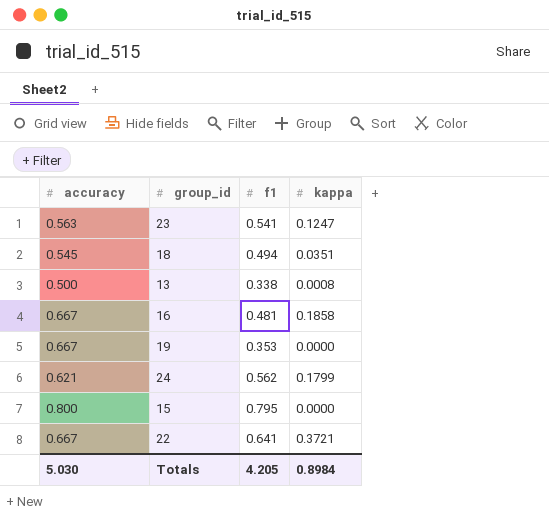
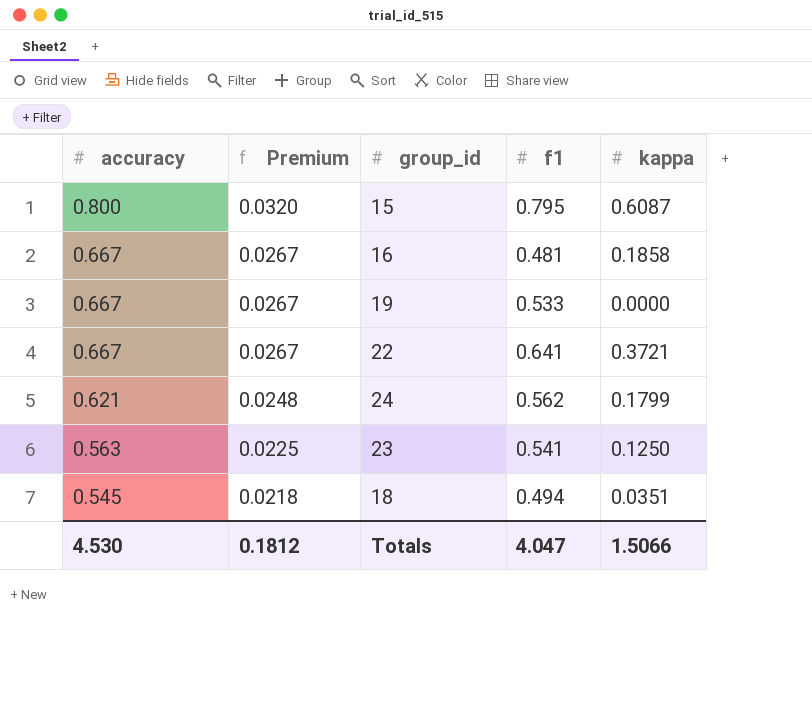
row order: none -> accuracy descending
column Premium | formula: none -> [accuracy] * 0.04
row 13: 0.500 | 0.338 | 0.0008 -> none
15 | kappa: 0.0000 -> 0.6087
19 | f1: 0.353 -> 0.533
23 | kappa: 0.1247 -> 0.1250
Totals | accuracy: 5.030 -> 4.530
Totals | f1: 4.205 -> 4.047
Totals | kappa: 0.8984 -> 1.5066

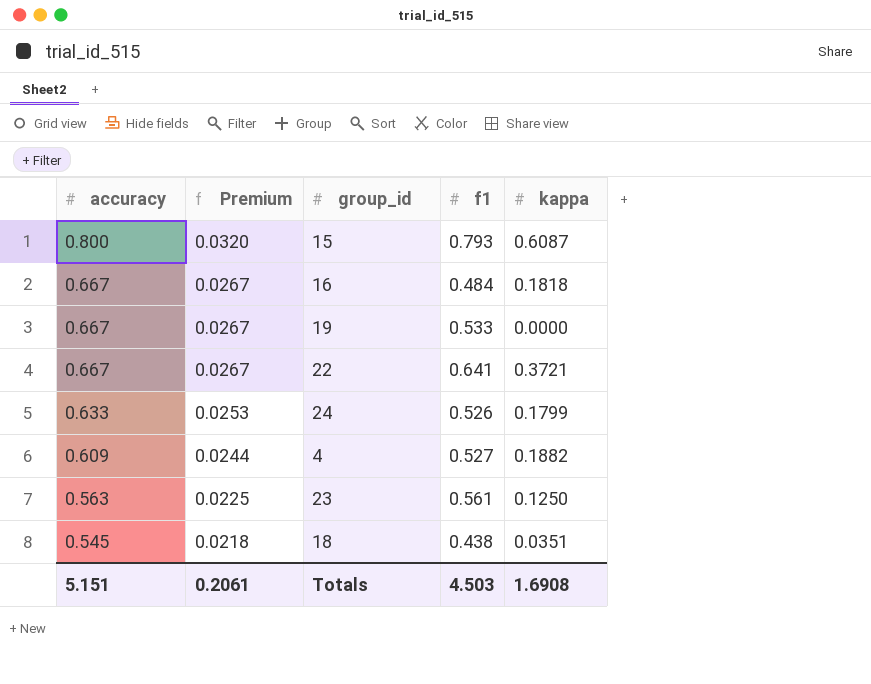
15 | f1: 0.795 -> 0.793
16 | f1: 0.481 -> 0.484
16 | kappa: 0.1858 -> 0.1818
24 | accuracy: 0.621 -> 0.633
24 | Premium: 0.0248 -> 0.0253
24 | f1: 0.562 -> 0.526
row 4: none -> 0.609 | 0.0244 | 0.527 | 0.1882
23 | f1: 0.541 -> 0.561
18 | f1: 0.494 -> 0.438
Totals | accuracy: 4.530 -> 5.151
Totals | Premium: 0.1812 -> 0.2061
Totals | f1: 4.047 -> 4.503
Totals | kappa: 1.5066 -> 1.6908

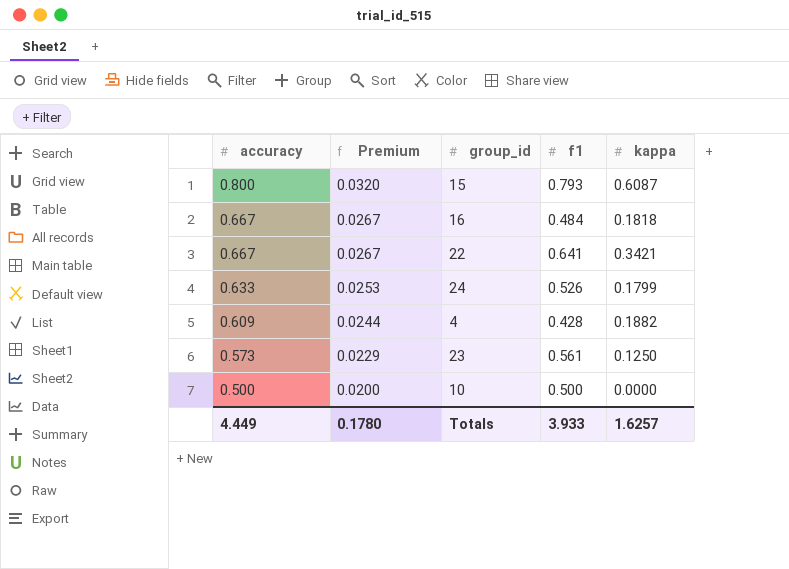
row 19: 0.667 | 0.0267 | 0.533 | 0.0000 -> none
row 18: 0.545 | 0.0218 | 0.438 | 0.0351 -> none
22 | kappa: 0.3721 -> 0.3421
4 | f1: 0.527 -> 0.428
23 | accuracy: 0.563 -> 0.573
23 | Premium: 0.0225 -> 0.0229
row 10: none -> 0.500 | 0.0200 | 0.500 | 0.0000
Totals | accuracy: 5.151 -> 4.449
Totals | Premium: 0.2061 -> 0.1780
Totals | f1: 4.503 -> 3.933
Totals | kappa: 1.6908 -> 1.6257

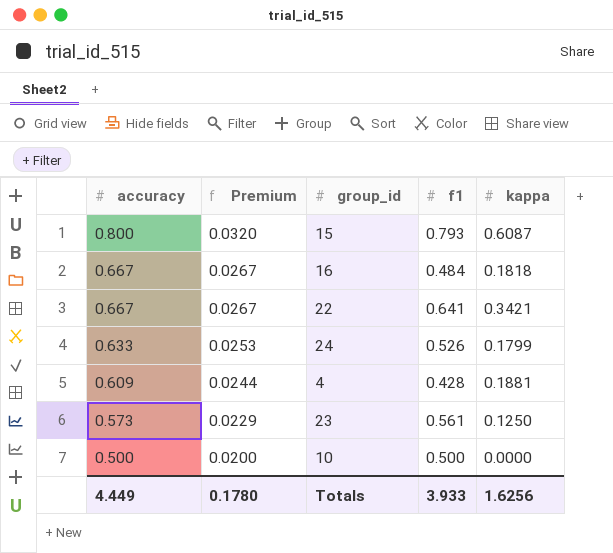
4 | kappa: 0.1882 -> 0.1881
Totals | kappa: 1.6257 -> 1.6256

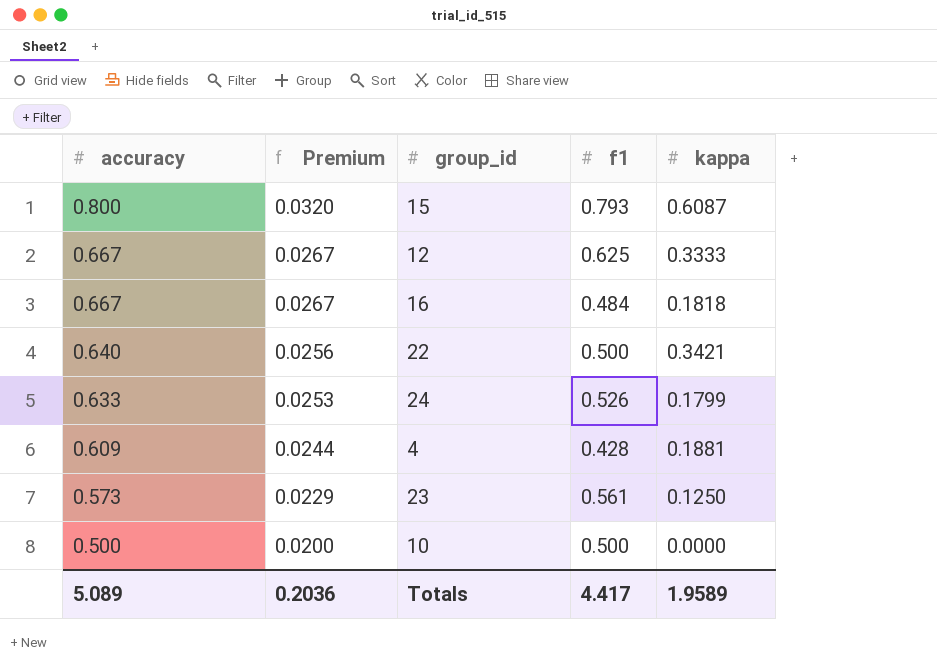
row 12: none -> 0.667 | 0.0267 | 0.625 | 0.3333
22 | accuracy: 0.667 -> 0.640
22 | Premium: 0.0267 -> 0.0256
22 | f1: 0.641 -> 0.500
Totals | accuracy: 4.449 -> 5.089
Totals | Premium: 0.1780 -> 0.2036
Totals | f1: 3.933 -> 4.417
Totals | kappa: 1.6256 -> 1.9589

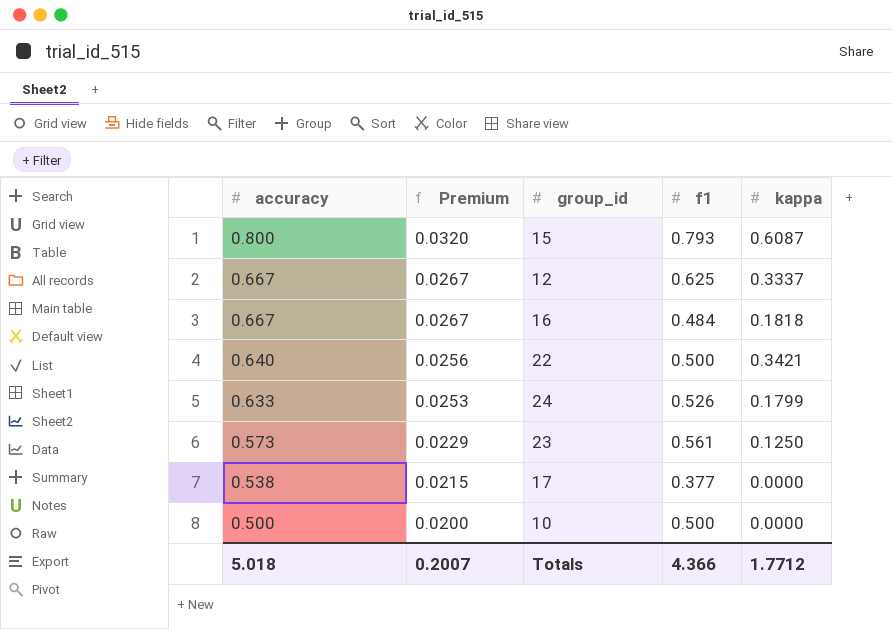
row 4: 0.609 | 0.0244 | 0.428 | 0.1881 -> none
12 | kappa: 0.3333 -> 0.3337
row 17: none -> 0.538 | 0.0215 | 0.377 | 0.0000
Totals | accuracy: 5.089 -> 5.018
Totals | Premium: 0.2036 -> 0.2007
Totals | f1: 4.417 -> 4.366
Totals | kappa: 1.9589 -> 1.7712

